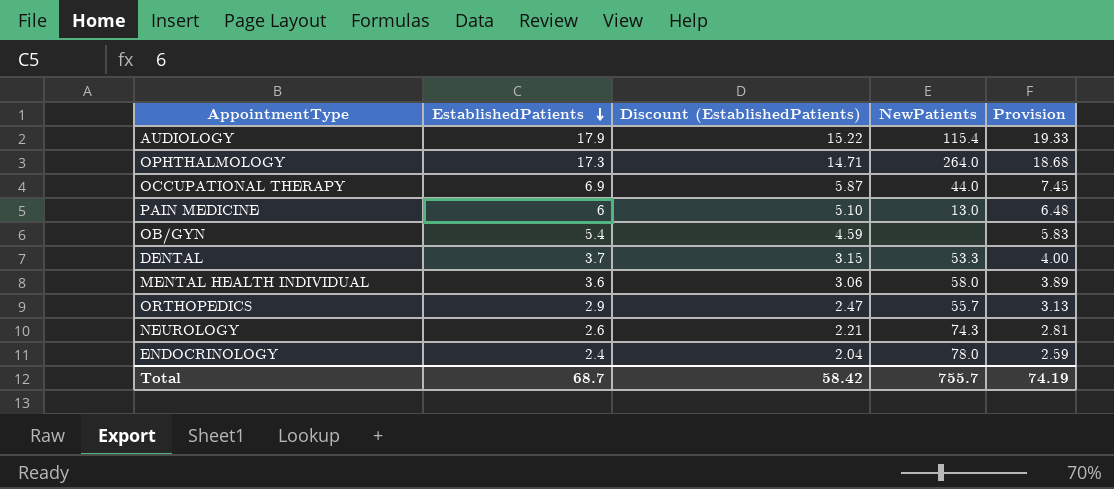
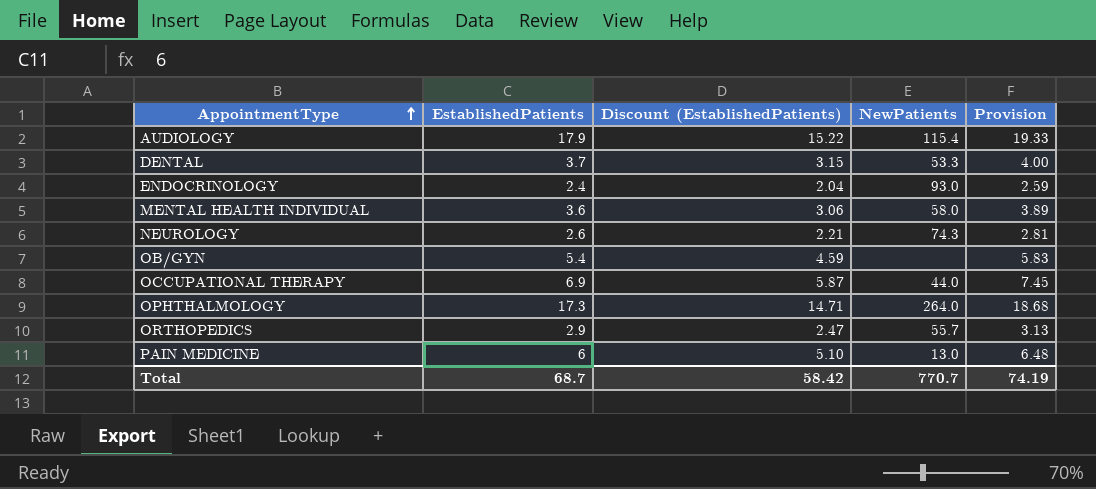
row order: EstablishedPatients descending -> AppointmentType ascending
ENDOCRINOLOGY | NewPatients: 78.0 -> 93.0
Total | NewPatients: 755.7 -> 770.7

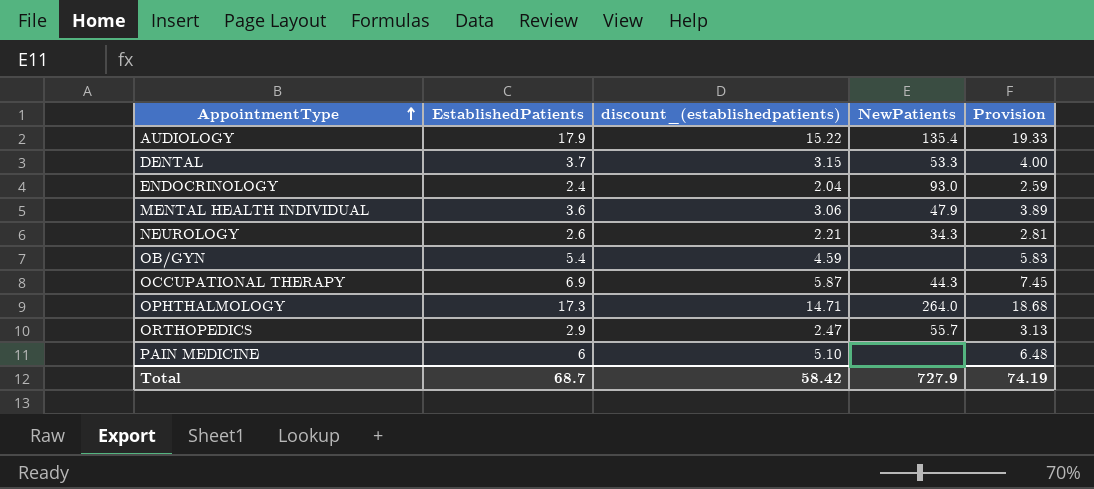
column name: Discount (EstablishedPatients) -> discount_(establishedpatients)
AUDIOLOGY | NewPatients: 115.4 -> 135.4
MENTAL HEALTH INDIVIDUAL | NewPatients: 58.0 -> 47.9
NEUROLOGY | NewPatients: 74.3 -> 34.3
OCCUPATIONAL THERAPY | NewPatients: 44.0 -> 44.3
PAIN MEDICINE | NewPatients: 13.0 -> none
Total | NewPatients: 770.7 -> 727.9

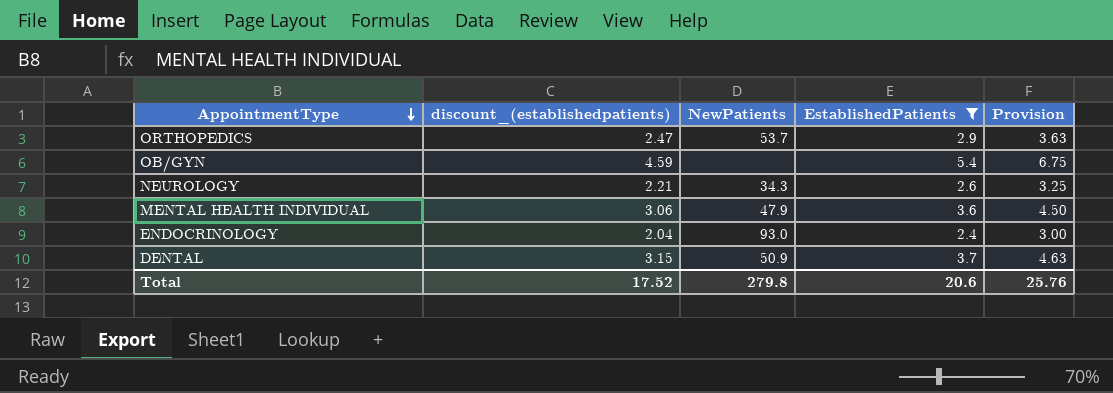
filter: none -> EstablishedPatients <= 5.4
row order: AppointmentType ascending -> AppointmentType descending
column EstablishedPatients | position: 2 -> 4
column Provision | formula: [EstablishedPatients] * 1.08 -> [EstablishedPatients] * 1.25
ORTHOPEDICS | NewPatients: 55.7 -> 53.7
DENTAL | NewPatients: 53.3 -> 50.9
Total | discount_(establishedpatients): 58.42 -> 17.52
Total | NewPatients: 727.9 -> 279.8
Total | EstablishedPatients: 68.7 -> 20.6
Total | Provision: 74.19 -> 25.76

